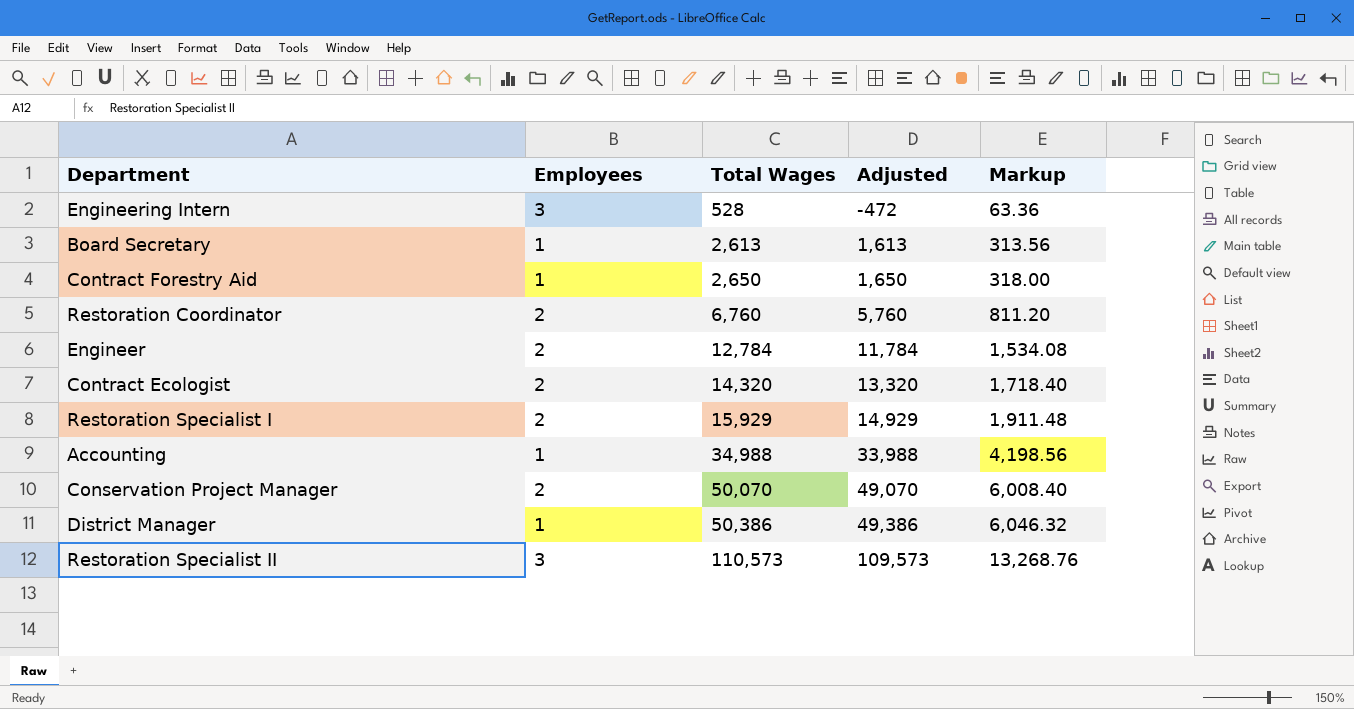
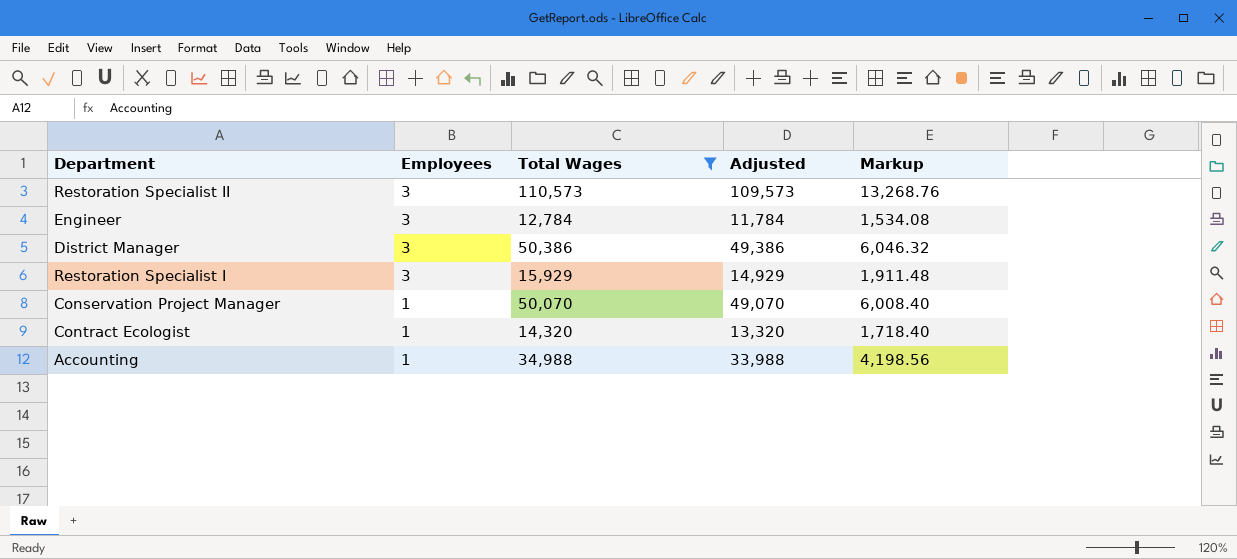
filter: none -> Total Wages >= 12,784
row order: Total Wages ascending -> Employees descending
Engineer | Employees: 2 -> 3
District Manager | Employees: 1 -> 3
Restoration Specialist I | Employees: 2 -> 3
Conservation Project Manager | Employees: 2 -> 1
Contract Ecologist | Employees: 2 -> 1

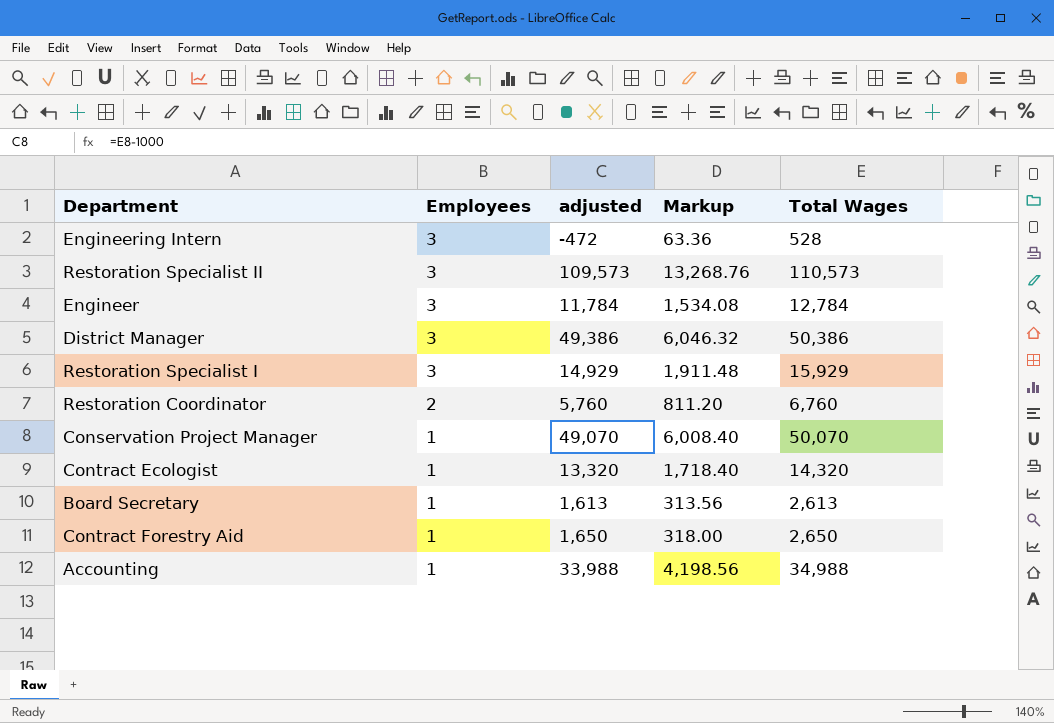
filter: Total Wages >= 12,784 -> none
column name: Adjusted -> adjusted
column Total Wages | position: 3 -> 5

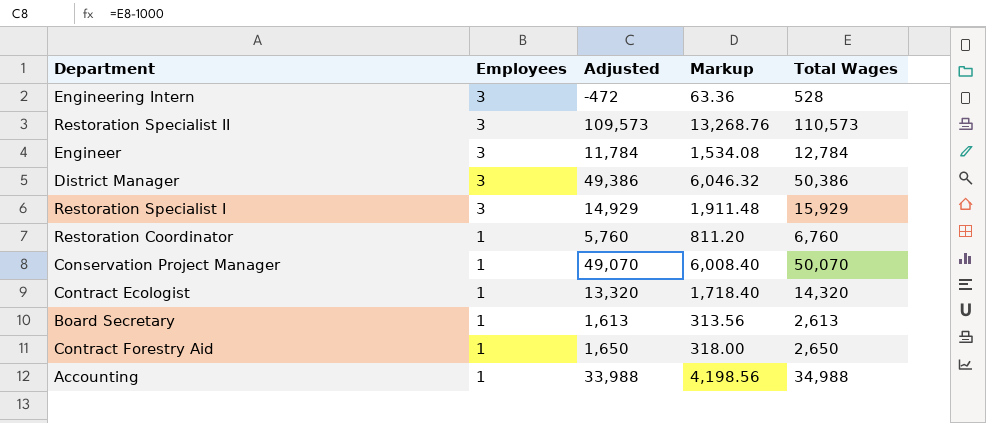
column name: adjusted -> Adjusted
Restoration Coordinator | Employees: 2 -> 1

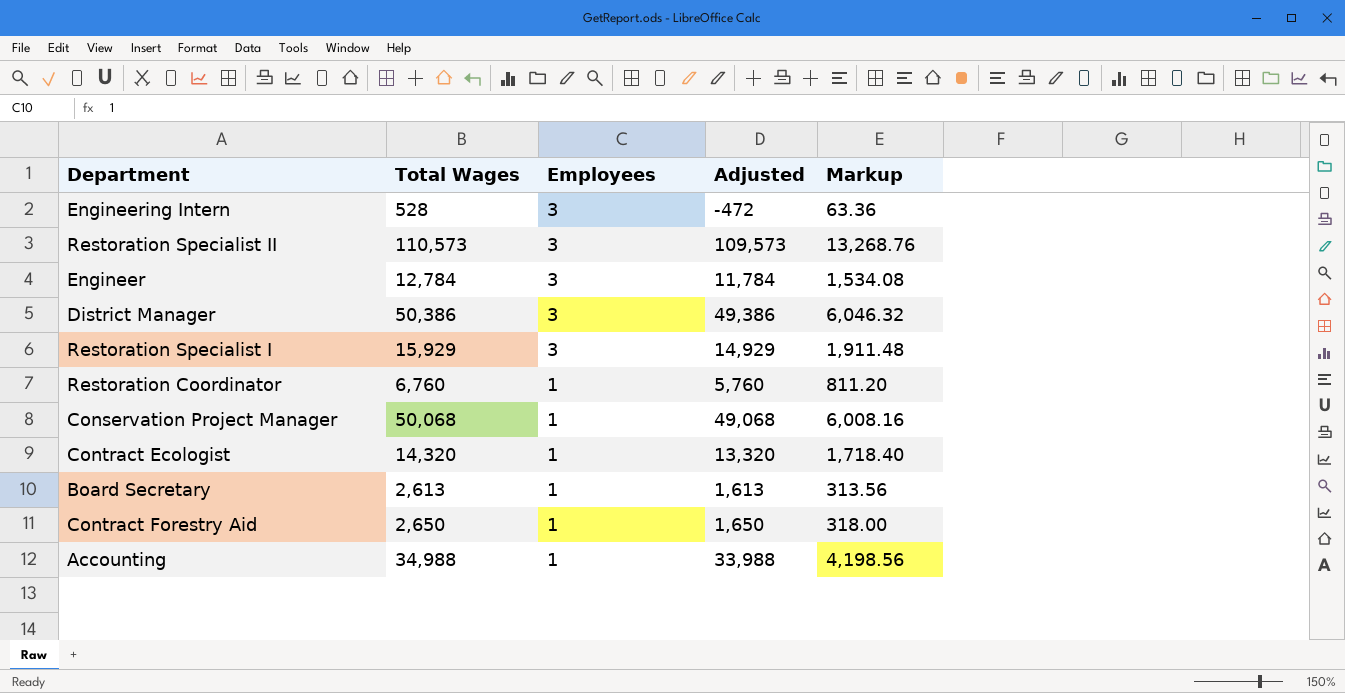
column Total Wages | position: 5 -> 2
Conservation Project Manager | Total Wages: 50,070 -> 50,068
Conservation Project Manager | Adjusted: 49,070 -> 49,068
Conservation Project Manager | Markup: 6,008.40 -> 6,008.16

